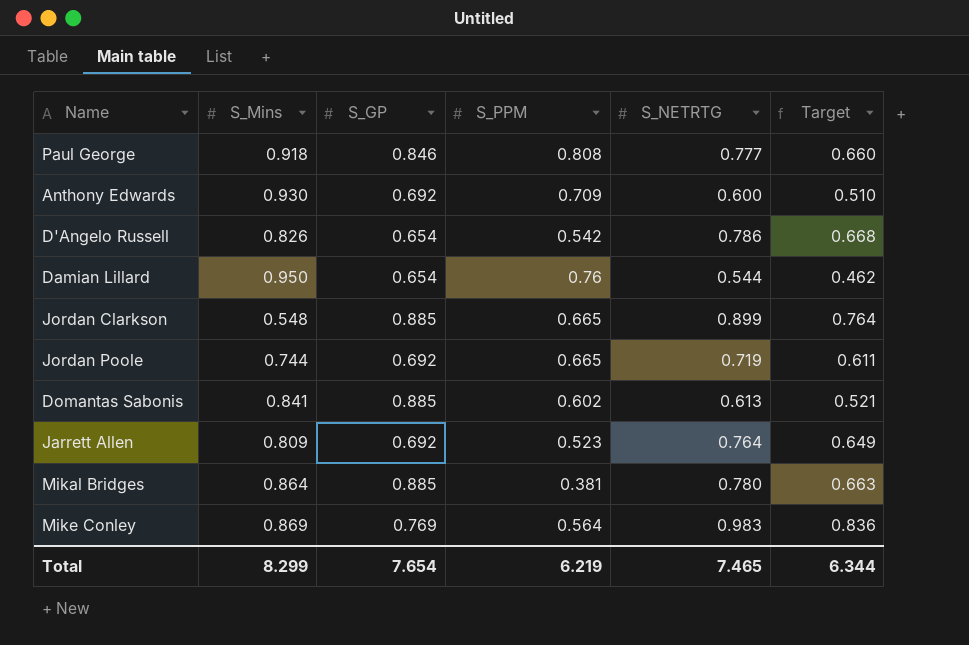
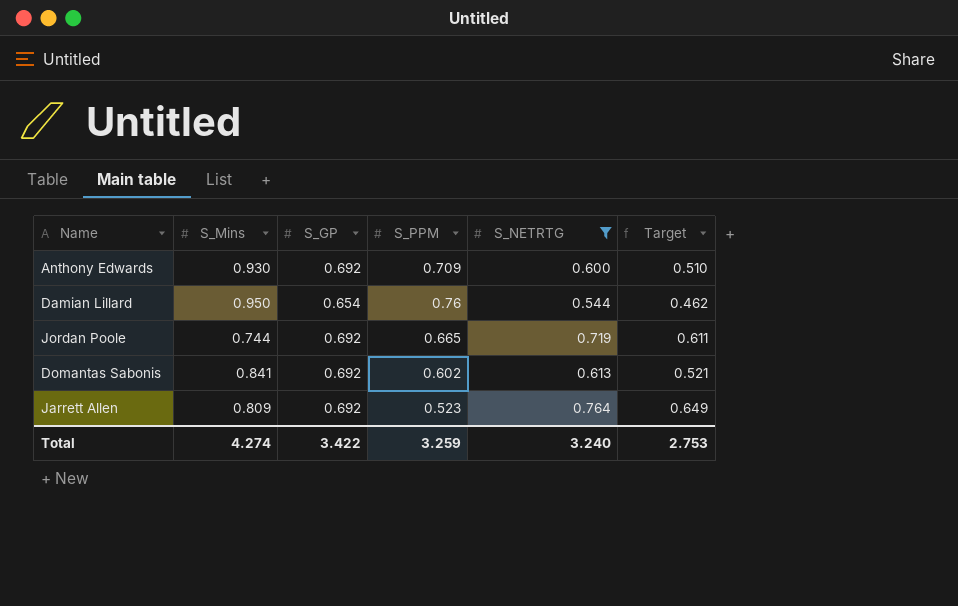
filter: none -> S_NETRTG <= 0.764
Domantas Sabonis | S_GP: 0.885 -> 0.692
Total | S_Mins: 8.299 -> 4.274
Total | S_GP: 7.654 -> 3.422
Total | S_PPM: 6.219 -> 3.259
Total | S_NETRTG: 7.465 -> 3.240
Total | Target: 6.344 -> 2.753

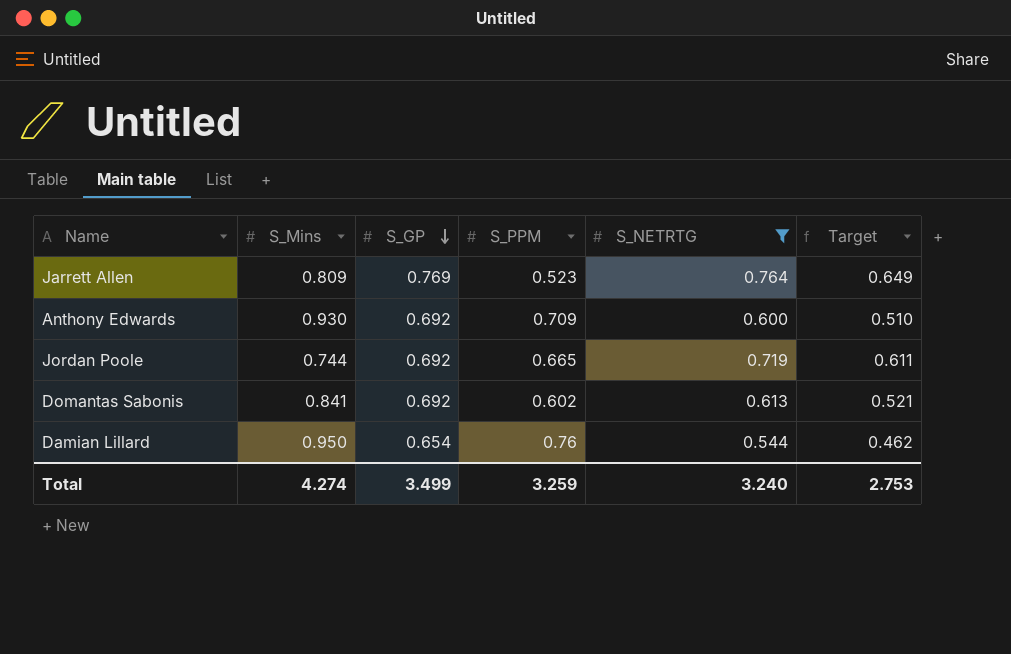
row order: none -> S_GP descending
Jarrett Allen | S_GP: 0.692 -> 0.769
Total | S_GP: 3.422 -> 3.499

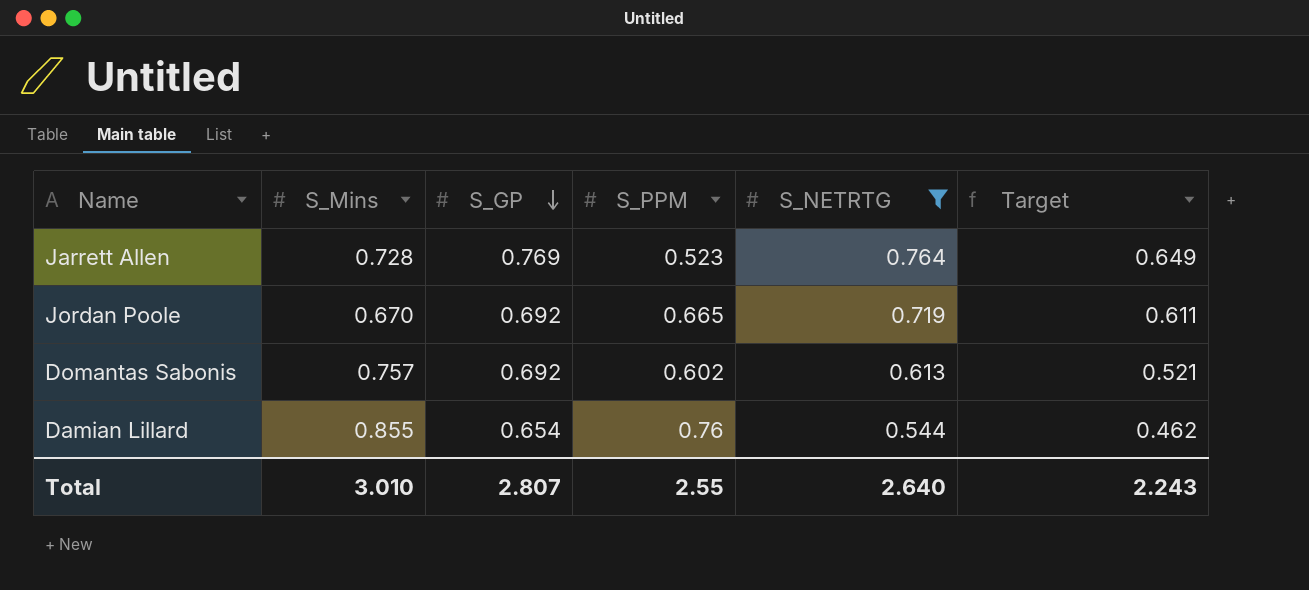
row Anthony Edwards: 0.930 | 0.692 | 0.709 | 0.600 | 0.510 -> none
Jarrett Allen | S_Mins: 0.809 -> 0.728
Jordan Poole | S_Mins: 0.744 -> 0.670
Domantas Sabonis | S_Mins: 0.841 -> 0.757
Damian Lillard | S_Mins: 0.950 -> 0.855
Total | S_Mins: 4.274 -> 3.010
Total | S_GP: 3.499 -> 2.807
Total | S_PPM: 3.259 -> 2.55
Total | S_NETRTG: 3.240 -> 2.640
Total | Target: 2.753 -> 2.243

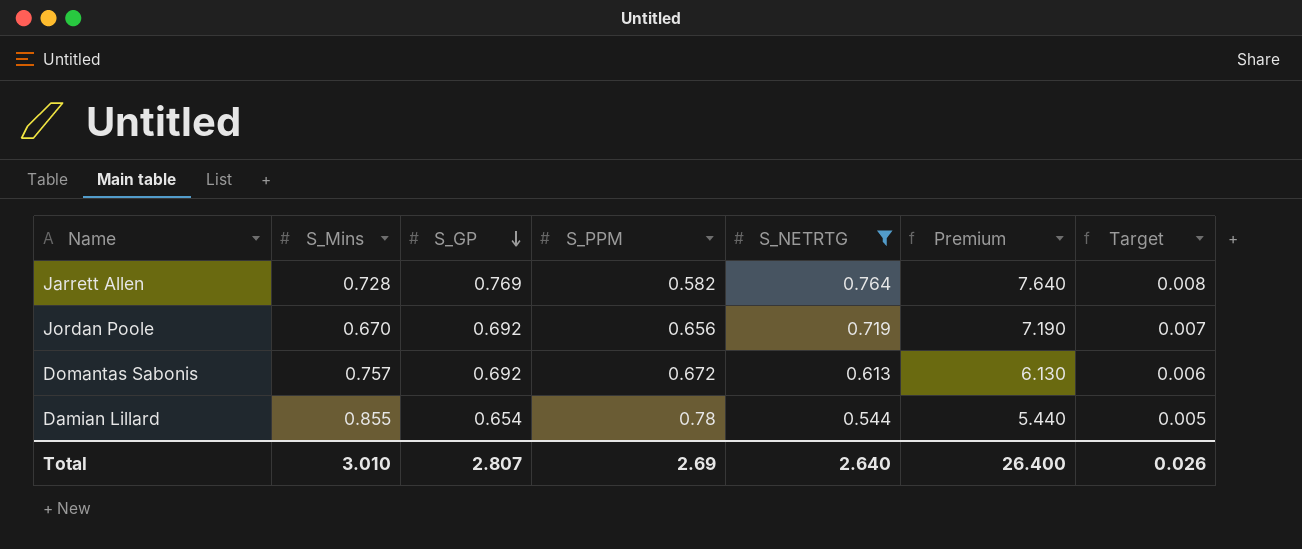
column Premium | formula: none -> [S_NETRTG] * 10
column Target | formula: [S_NETRTG] * 0.85 -> [S_NETRTG] * 0.01
Jarrett Allen | S_PPM: 0.523 -> 0.582
Jordan Poole | S_PPM: 0.665 -> 0.656
Domantas Sabonis | S_PPM: 0.602 -> 0.672
Damian Lillard | S_PPM: 0.76 -> 0.78
Total | S_PPM: 2.55 -> 2.69
Total | Target: 2.243 -> 0.026

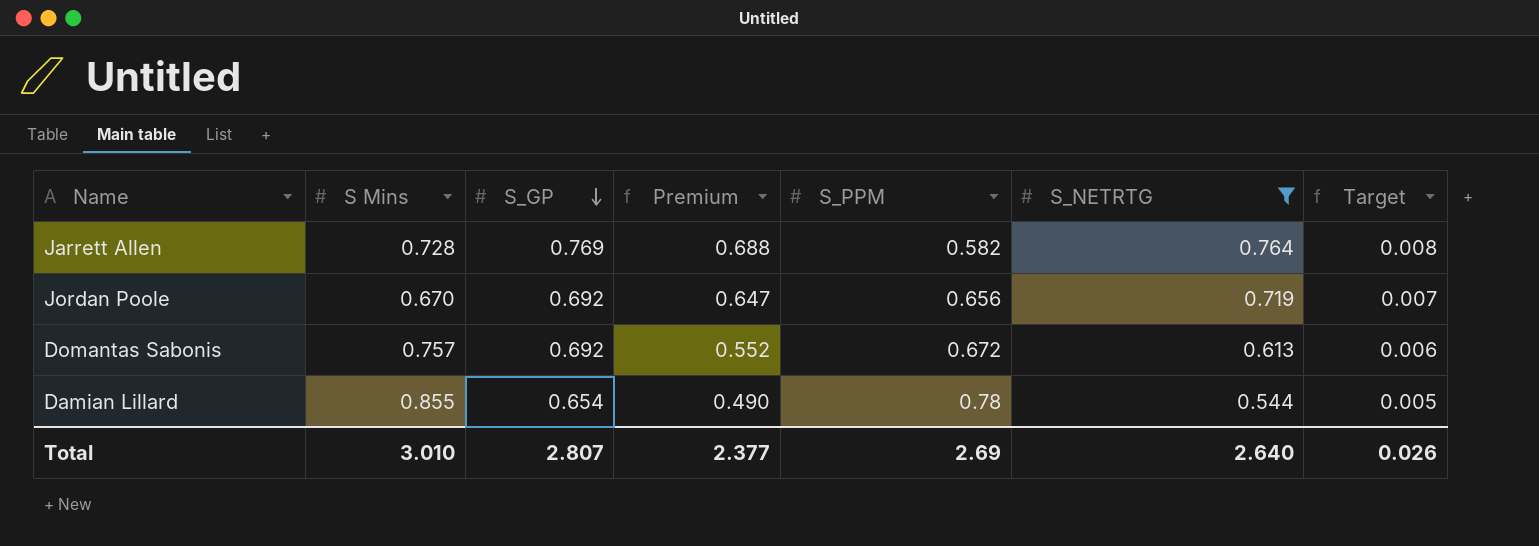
column name: S_Mins -> S Mins
column Premium | formula: [S_NETRTG] * 10 -> [S_NETRTG] * 0.9
column Premium | position: 6 -> 4
Total | Premium: 26.400 -> 2.377

